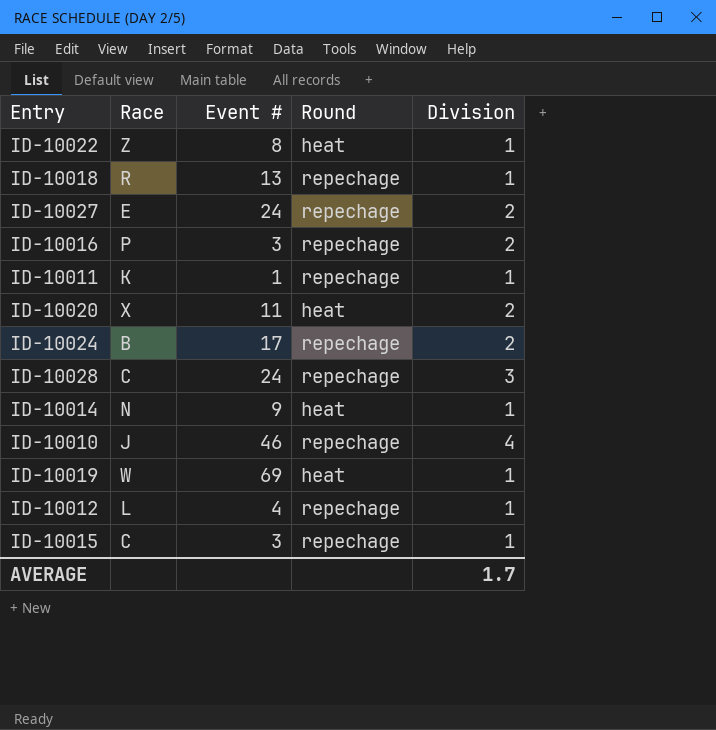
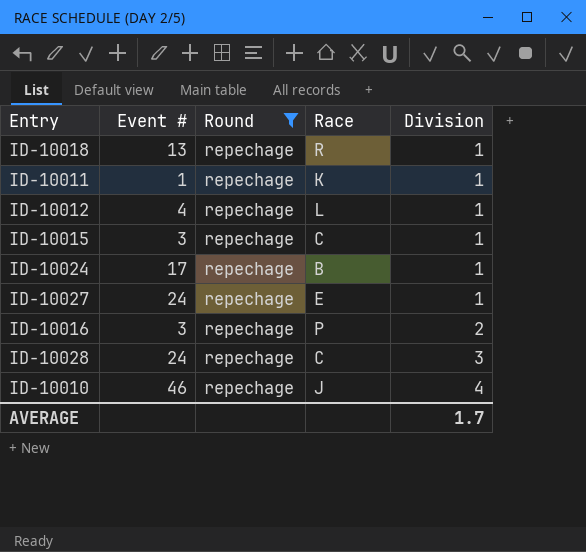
filter: none -> Round = repechage
row order: none -> Division ascending
column Race | position: 2 -> 4
ID-10024 | Division: 2 -> 1
ID-10027 | Division: 2 -> 1

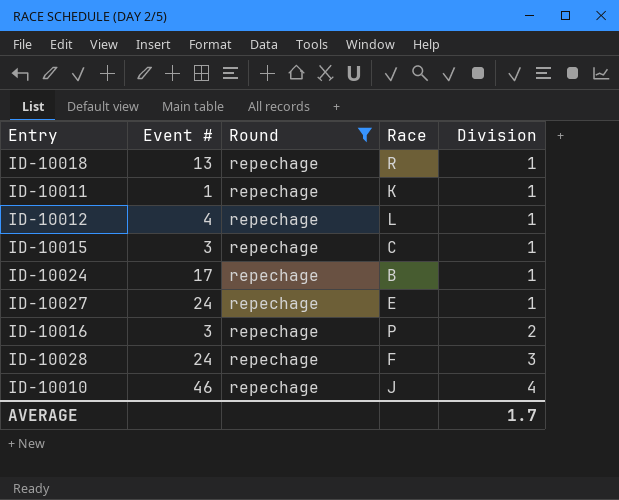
ID-10028 | Race: C -> F

